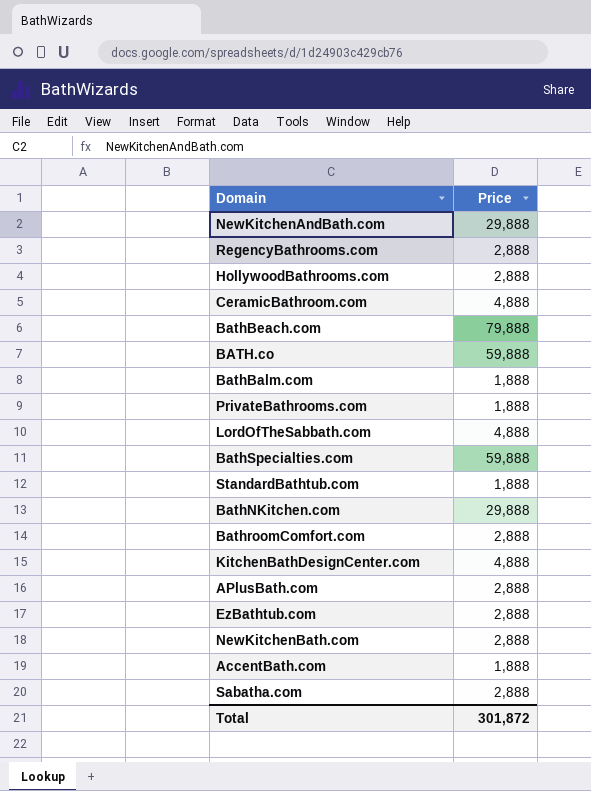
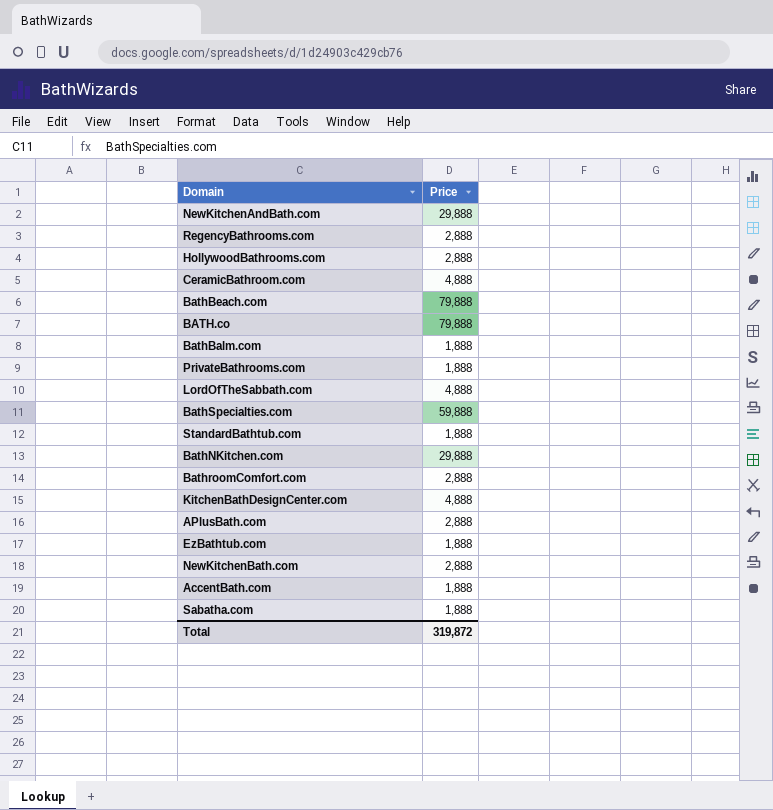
BATH.co | Price: 59,888 -> 79,888
EzBathtub.com | Price: 2,888 -> 1,888
Sabatha.com | Price: 2,888 -> 1,888
Total | Price: 301,872 -> 319,872

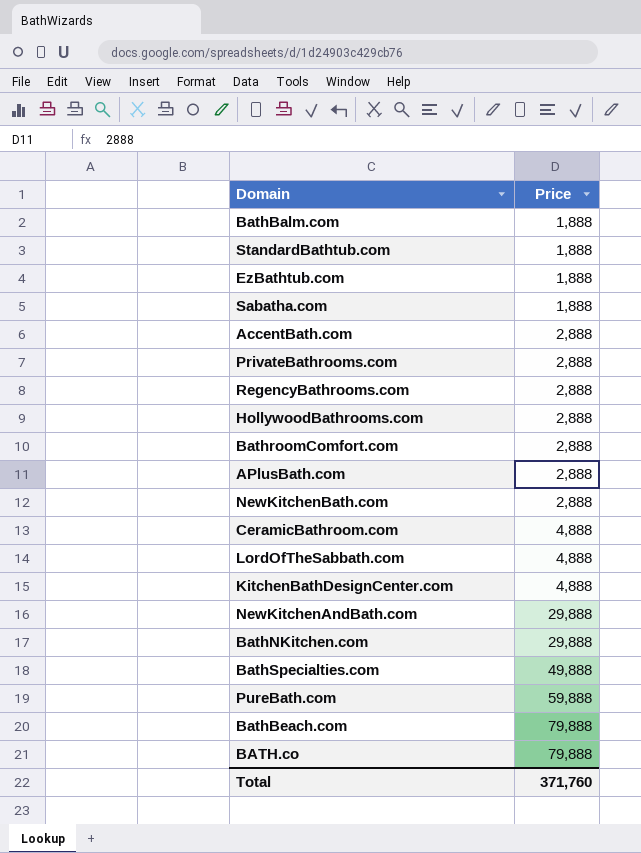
row order: none -> Price ascending
AccentBath.com | Price: 1,888 -> 2,888
PrivateBathrooms.com | Price: 1,888 -> 2,888
BathSpecialties.com | Price: 59,888 -> 49,888
row PureBath.com: none -> 59,888
Total | Price: 319,872 -> 371,760

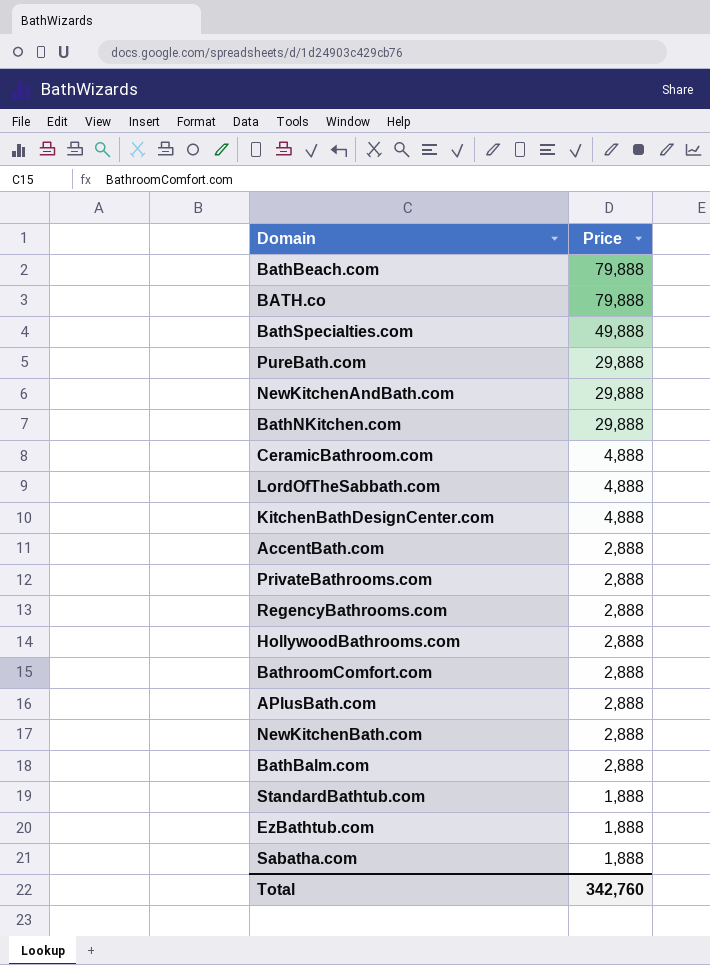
row order: Price ascending -> Price descending
PureBath.com | Price: 59,888 -> 29,888
BathBalm.com | Price: 1,888 -> 2,888
Total | Price: 371,760 -> 342,760

